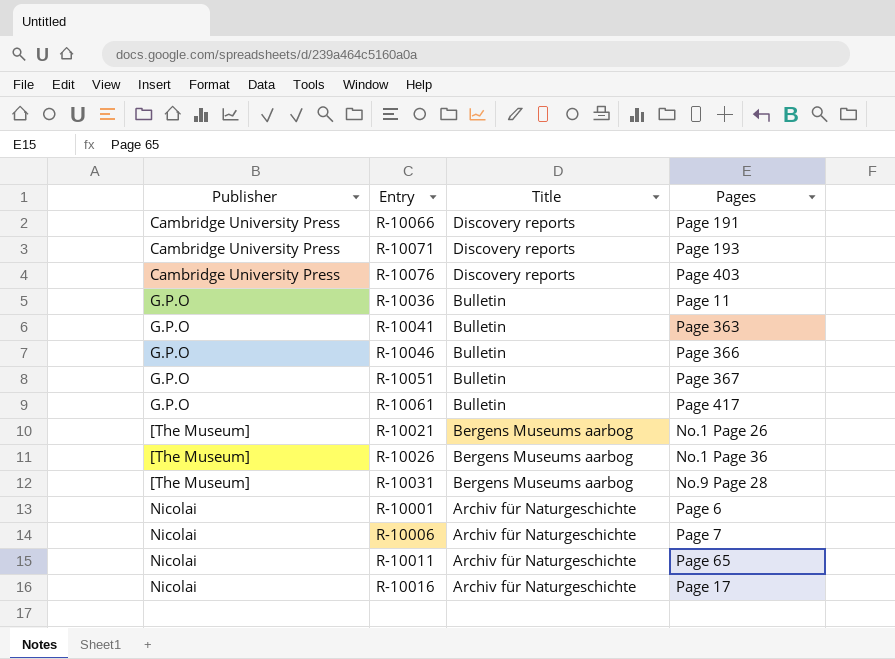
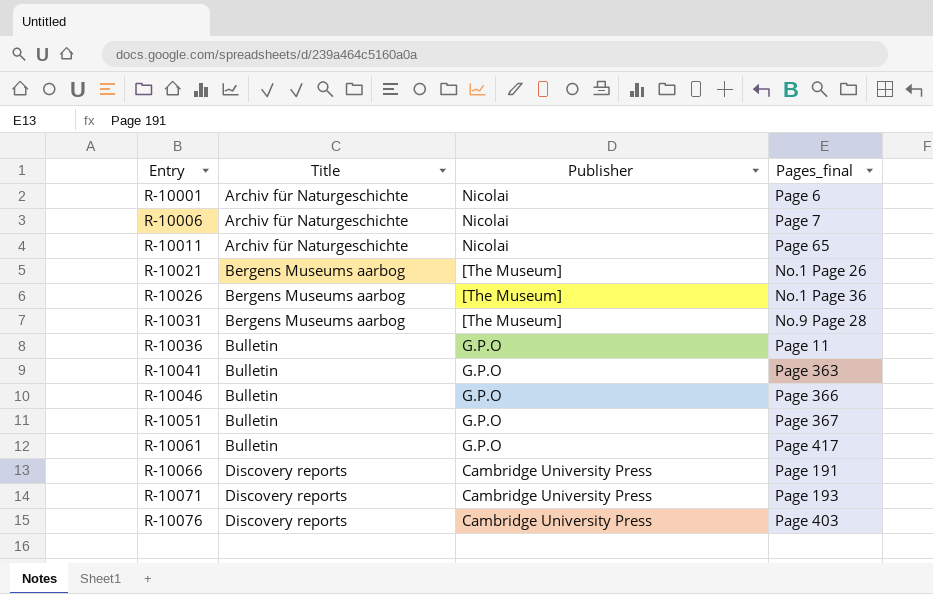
row order: Title descending -> Entry ascending
column Publisher | position: 1 -> 3
column name: Pages -> Pages_final
row R-10016: Nicolai | Archiv für Naturgeschichte | Page 17 -> none

